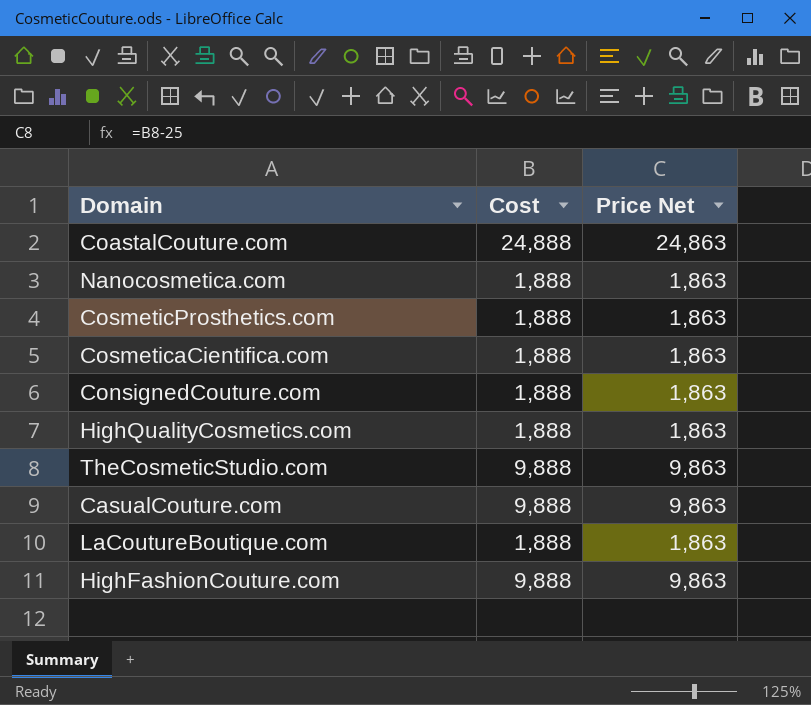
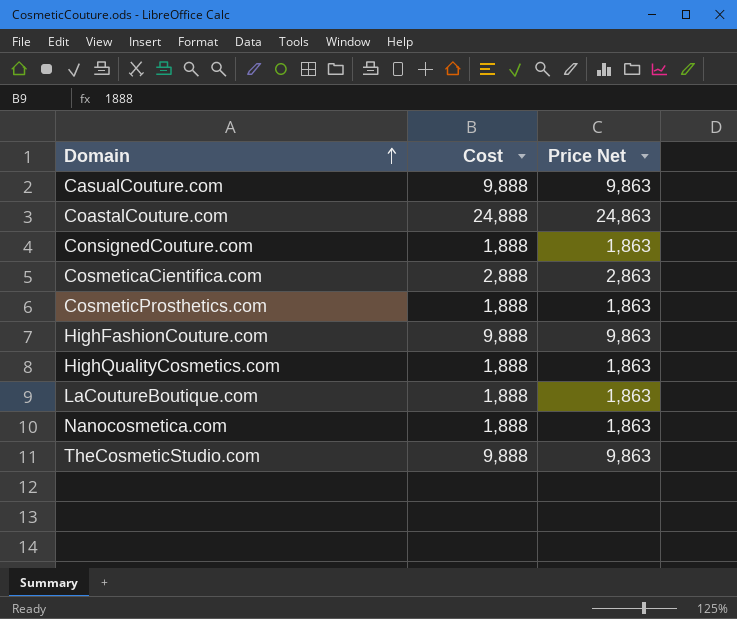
row order: none -> Domain ascending
CosmeticaCientifica.com | Cost: 1,888 -> 2,888
CosmeticaCientifica.com | Price Net: 1,863 -> 2,863

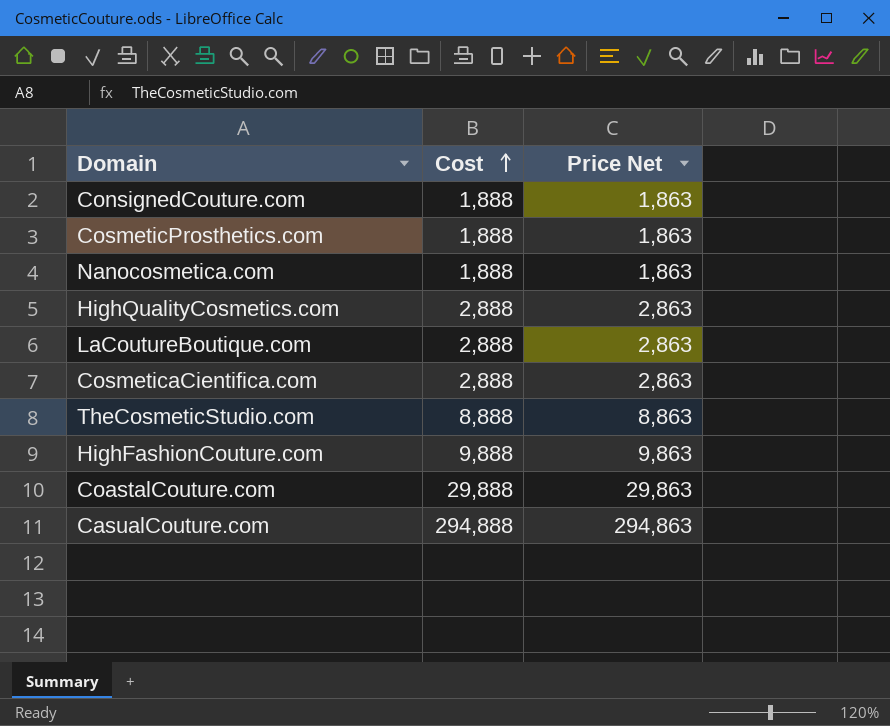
row order: Domain ascending -> Cost ascending
HighQualityCosmetics.com | Cost: 1,888 -> 2,888
HighQualityCosmetics.com | Price Net: 1,863 -> 2,863
LaCoutureBoutique.com | Cost: 1,888 -> 2,888
LaCoutureBoutique.com | Price Net: 1,863 -> 2,863
TheCosmeticStudio.com | Cost: 9,888 -> 8,888
TheCosmeticStudio.com | Price Net: 9,863 -> 8,863
CoastalCouture.com | Cost: 24,888 -> 29,888
CoastalCouture.com | Price Net: 24,863 -> 29,863
CasualCouture.com | Cost: 9,888 -> 294,888
CasualCouture.com | Price Net: 9,863 -> 294,863

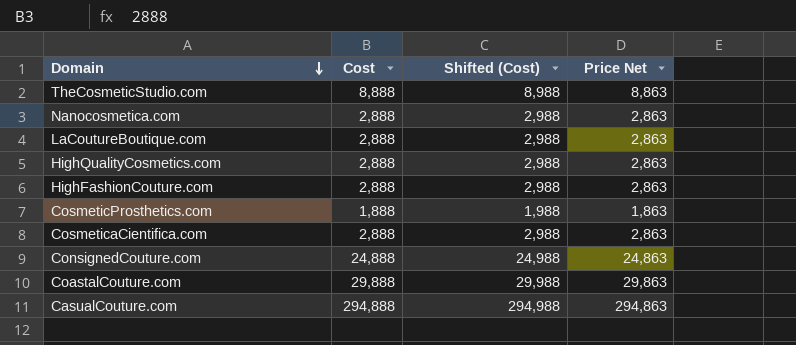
row order: Cost ascending -> Domain descending
column Shifted (Cost) | formula: none -> [Cost] + 100
Nanocosmetica.com | Cost: 1,888 -> 2,888
Nanocosmetica.com | Price Net: 1,863 -> 2,863
HighFashionCouture.com | Cost: 9,888 -> 2,888
HighFashionCouture.com | Price Net: 9,863 -> 2,863
ConsignedCouture.com | Cost: 1,888 -> 24,888
ConsignedCouture.com | Price Net: 1,863 -> 24,863

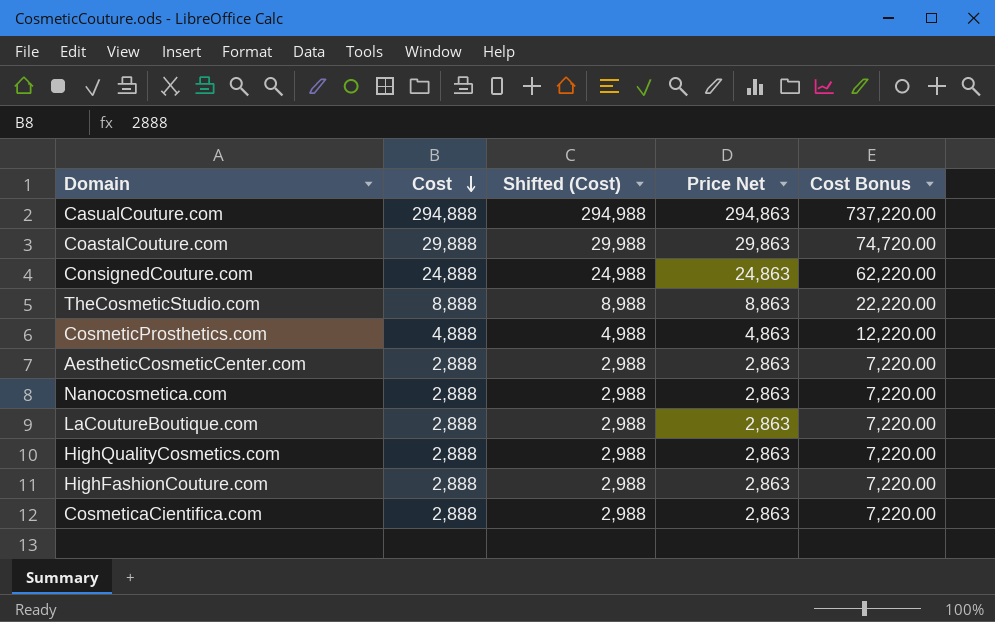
row order: Domain descending -> Cost descending
column Cost Bonus | formula: none -> [Cost] * 2.5
CosmeticProsthetics.com | Cost: 1,888 -> 4,888
CosmeticProsthetics.com | Shifted (Cost): 1,988 -> 4,988
CosmeticProsthetics.com | Price Net: 1,863 -> 4,863
row AestheticCosmeticCenter.com: none -> 2,888 | 2,988 | 2,863 | 7,220.00

